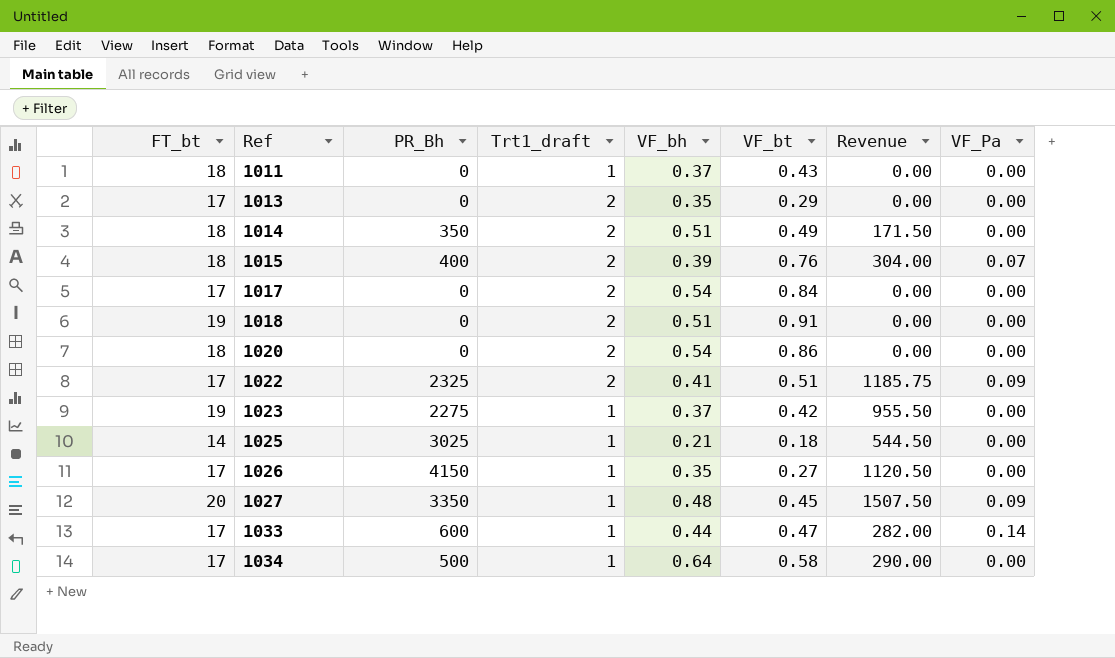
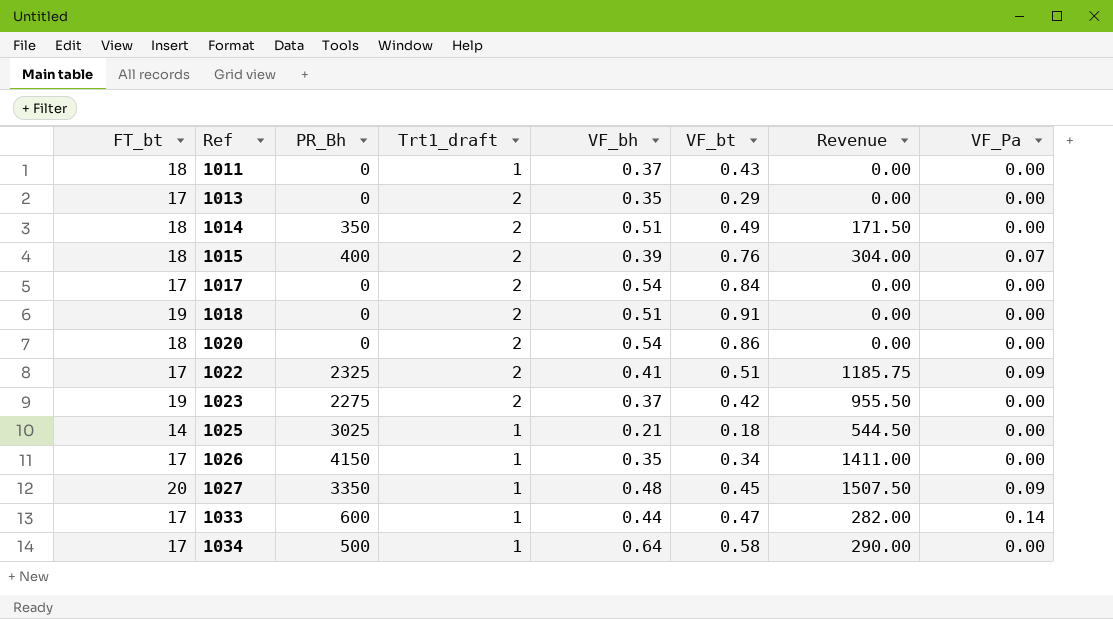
1023 | Trt1_draft: 1 -> 2
1026 | VF_bt: 0.27 -> 0.34
1026 | Revenue: 1120.50 -> 1411.00

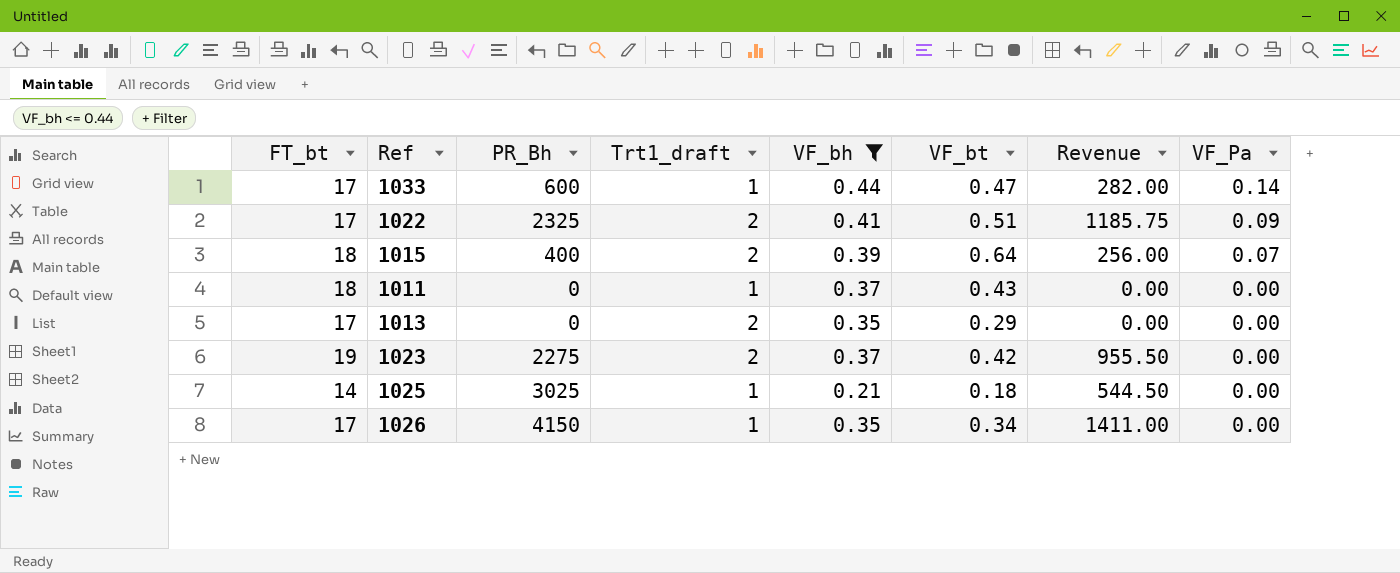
filter: none -> VF_bh <= 0.44
row order: Ref ascending -> VF_Pa descending
1015 | VF_bt: 0.76 -> 0.64
1015 | Revenue: 304.00 -> 256.00

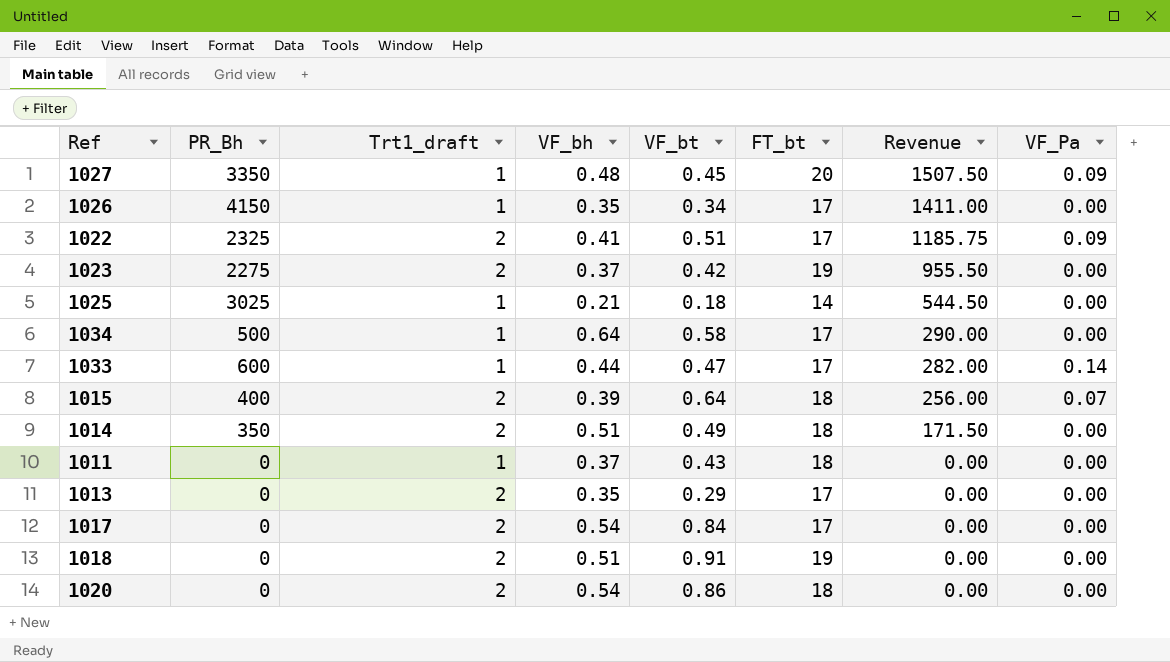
filter: VF_bh <= 0.44 -> none
row order: VF_Pa descending -> Revenue descending
column FT_bt | position: 1 -> 6

